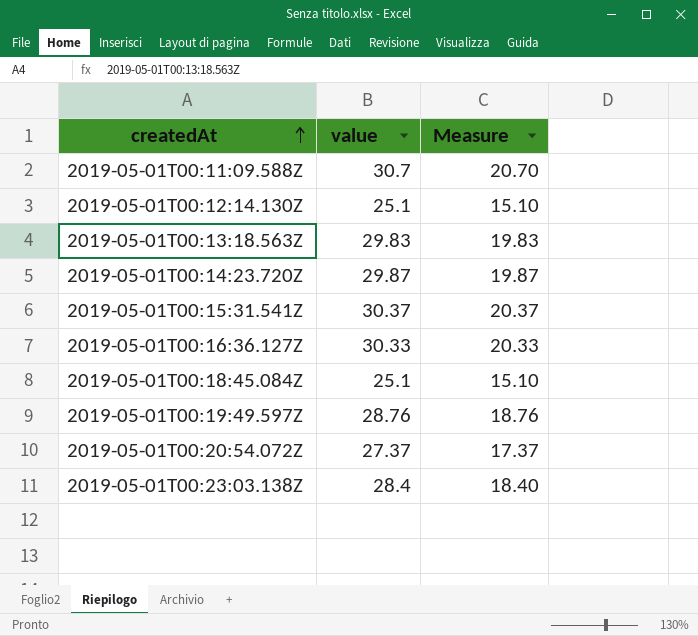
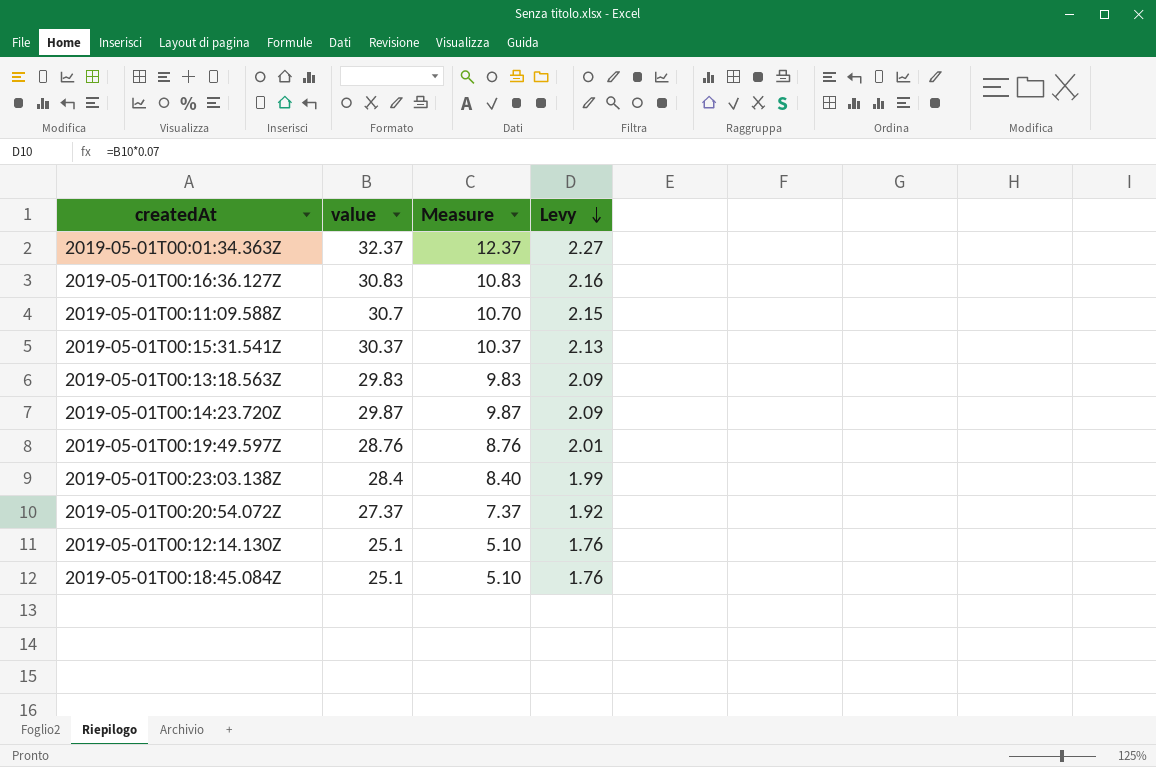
row order: createdAt ascending -> Levy descending
column Measure | formula: [value] - 10 -> [value] - 20
column Levy | formula: none -> [value] * 0.07
row 2019-05-01T00:01:34.363Z: none -> 32.37 | 12.37 | 2.27
2019-05-01T00:16:36.127Z | value: 30.33 -> 30.83

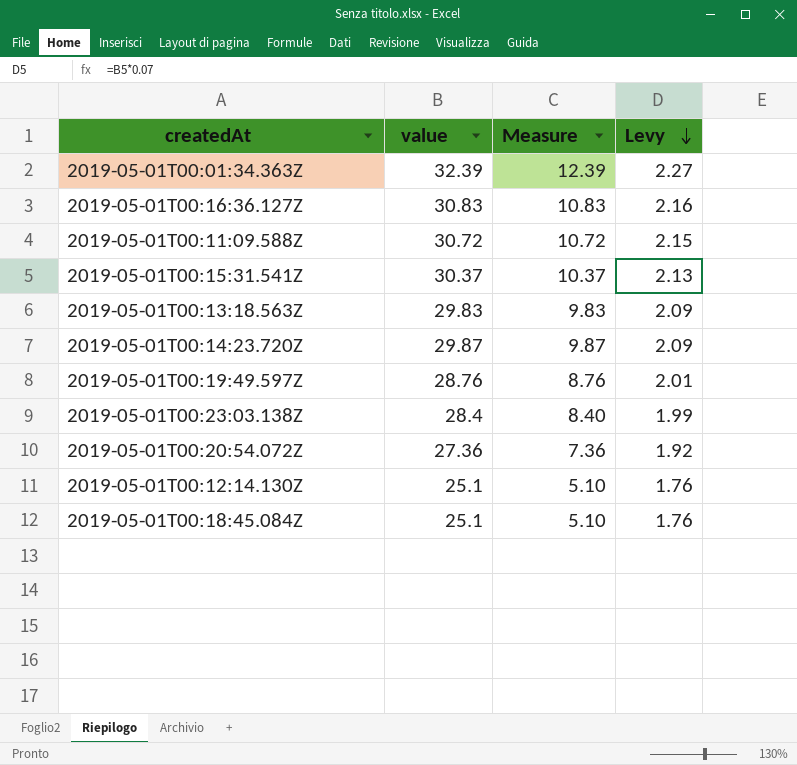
2019-05-01T00:01:34.363Z | value: 32.37 -> 32.39
2019-05-01T00:01:34.363Z | Measure: 12.37 -> 12.39
2019-05-01T00:11:09.588Z | value: 30.7 -> 30.72
2019-05-01T00:11:09.588Z | Measure: 10.70 -> 10.72
2019-05-01T00:20:54.072Z | value: 27.37 -> 27.36
2019-05-01T00:20:54.072Z | Measure: 7.37 -> 7.36

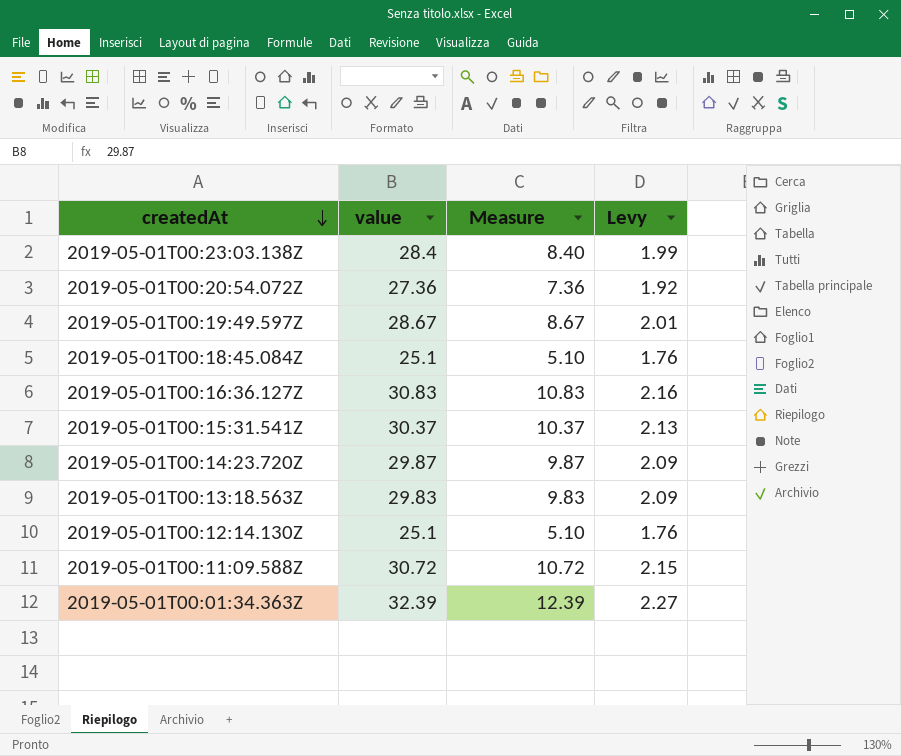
row order: Levy descending -> createdAt descending
2019-05-01T00:19:49.597Z | value: 28.76 -> 28.67
2019-05-01T00:19:49.597Z | Measure: 8.76 -> 8.67

